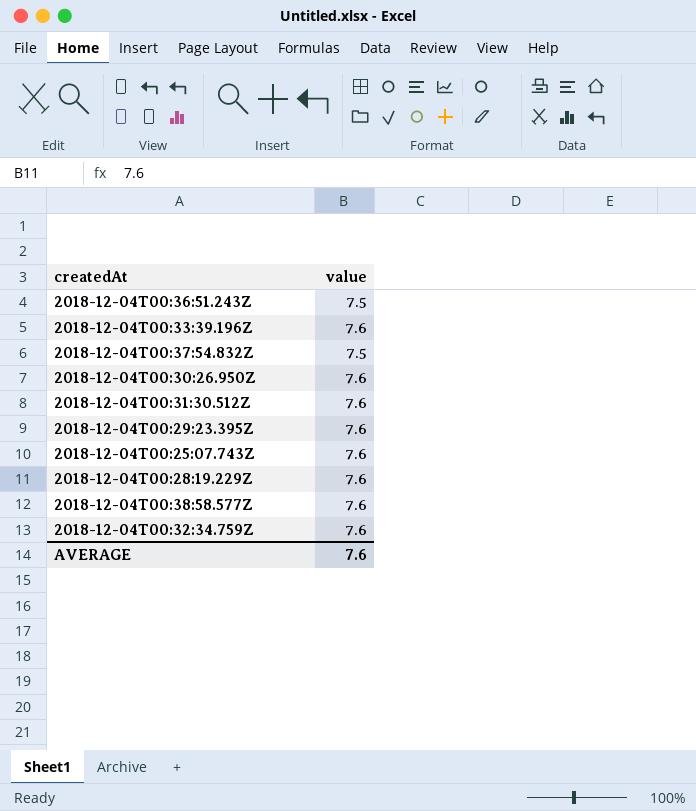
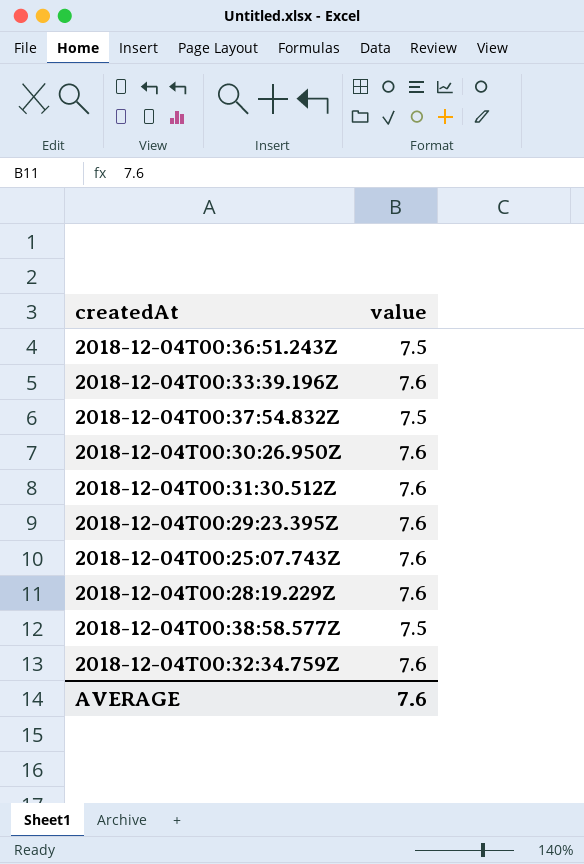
2018-12-04T00:38:58.577Z | value: 7.6 -> 7.5

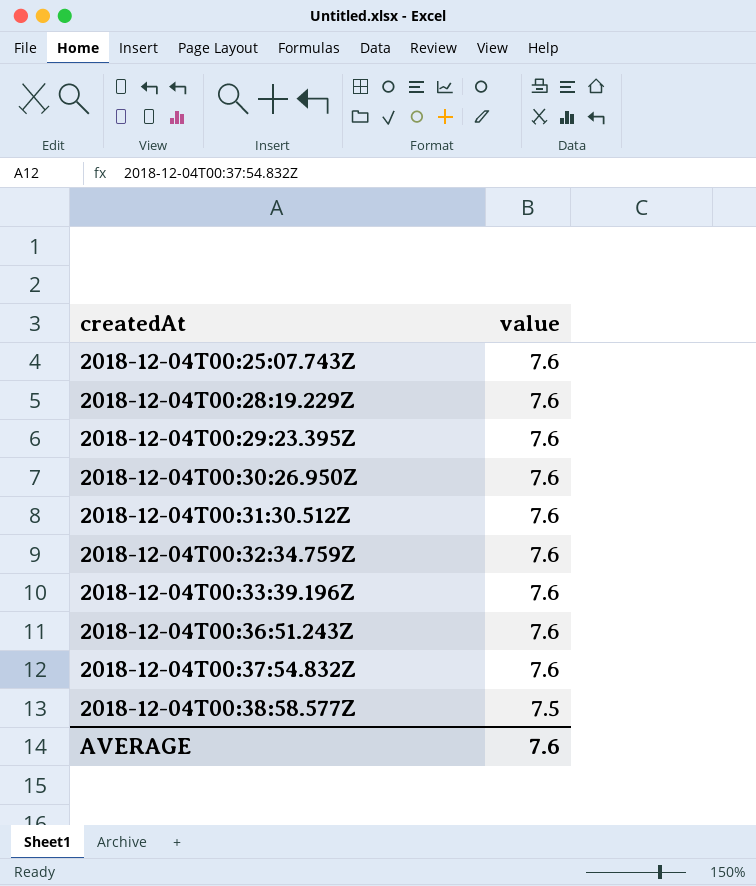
row order: none -> createdAt ascending
2018-12-04T00:36:51.243Z | value: 7.5 -> 7.6
2018-12-04T00:37:54.832Z | value: 7.5 -> 7.6

